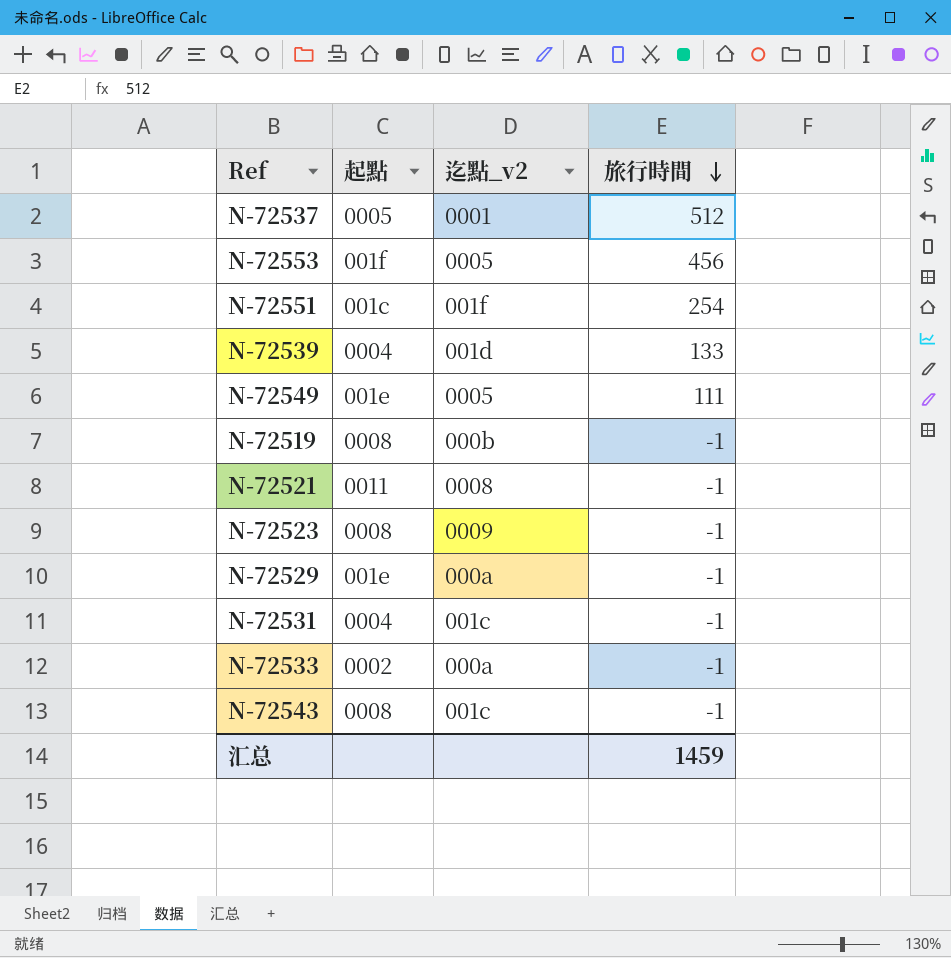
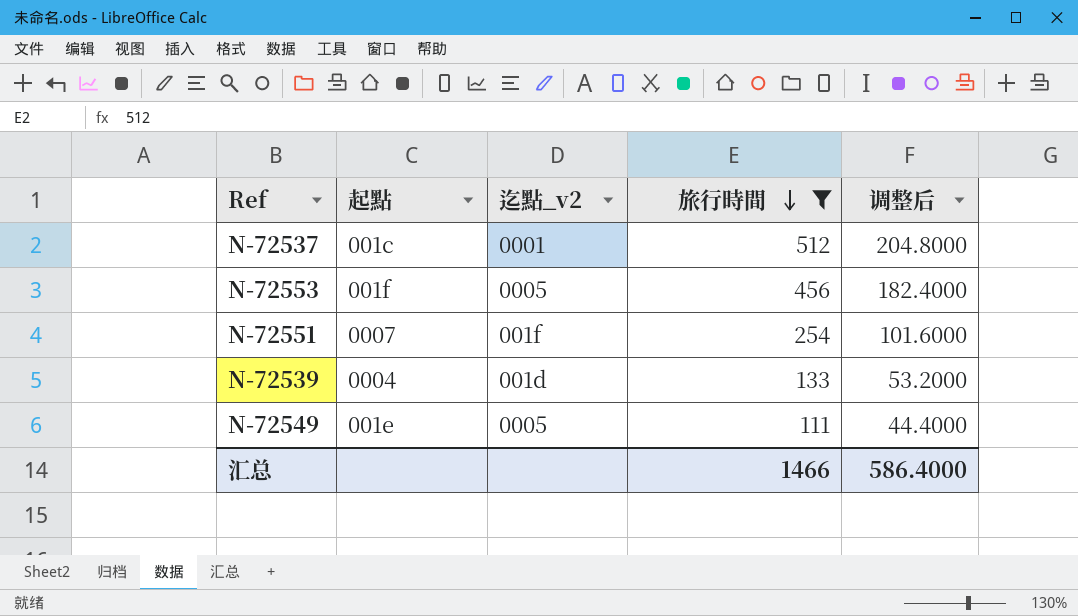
filter: none -> 旅行時間 != -1
column 调整后 | formula: none -> [旅行時間] * 0.4
N-72537 | 起點: 0005 -> 001c
N-72551 | 起點: 001c -> 0007
汇总 | 旅行時間: 1459 -> 1466

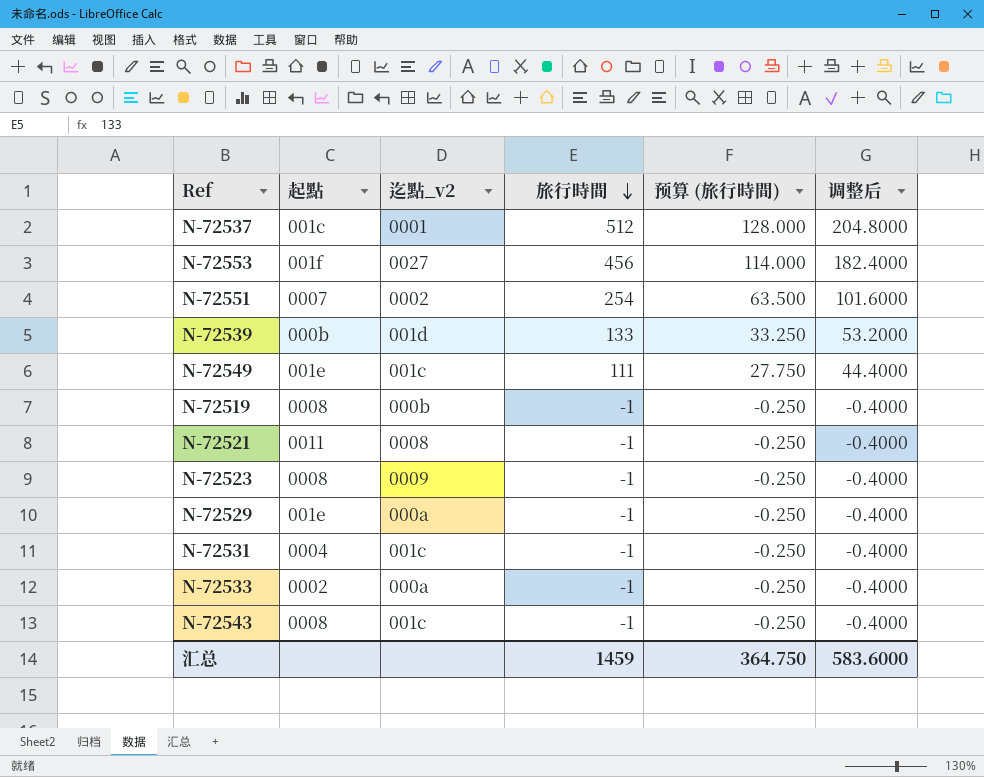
filter: 旅行時間 != -1 -> none
column 预算 (旅行時間) | formula: none -> [旅行時間] * 0.25
N-72553 | 迄點_v2: 0005 -> 0027
N-72551 | 迄點_v2: 001f -> 0002
N-72539 | 起點: 0004 -> 000b
N-72549 | 迄點_v2: 0005 -> 001c
汇总 | 旅行時間: 1466 -> 1459
汇总 | 调整后: 586.4000 -> 583.6000

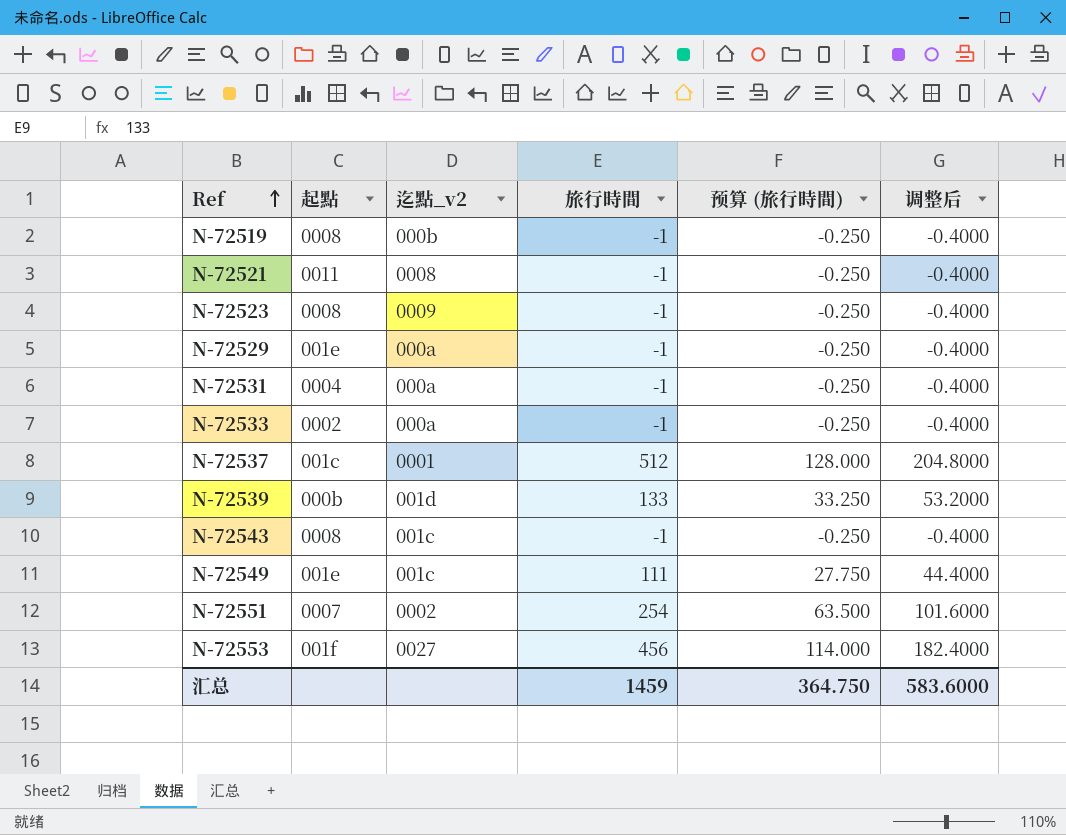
row order: 旅行時間 descending -> Ref ascending
N-72531 | 迄點_v2: 001c -> 000a

